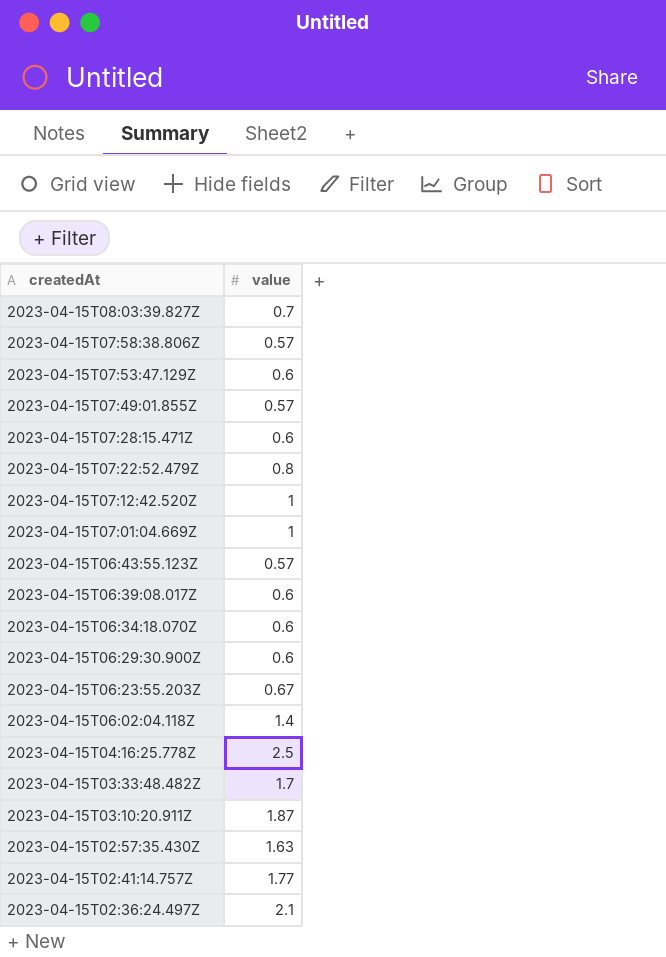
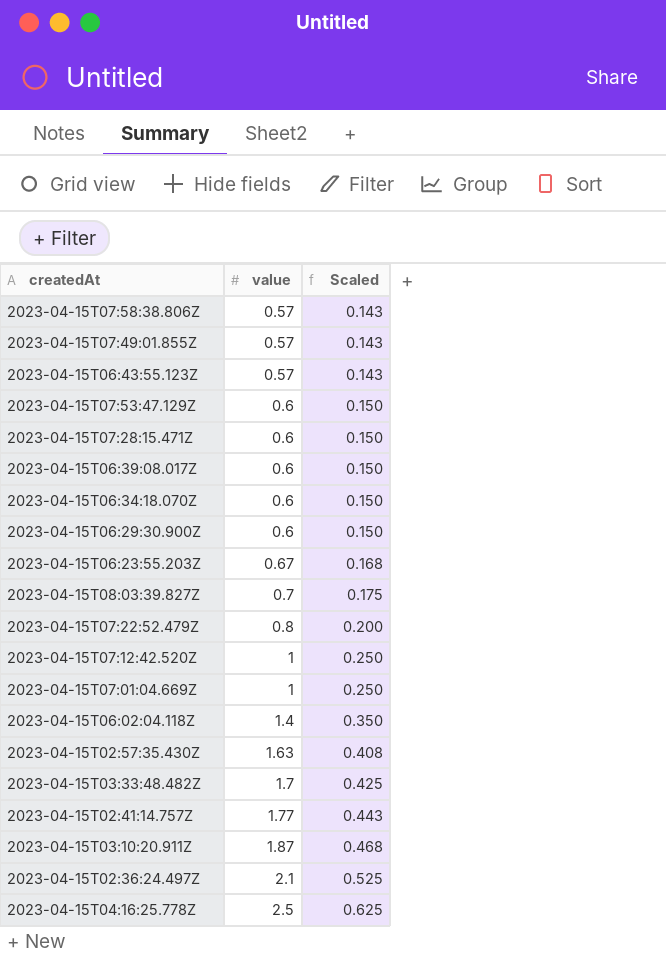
row order: createdAt descending -> value ascending
column Scaled | formula: none -> [value] * 0.25

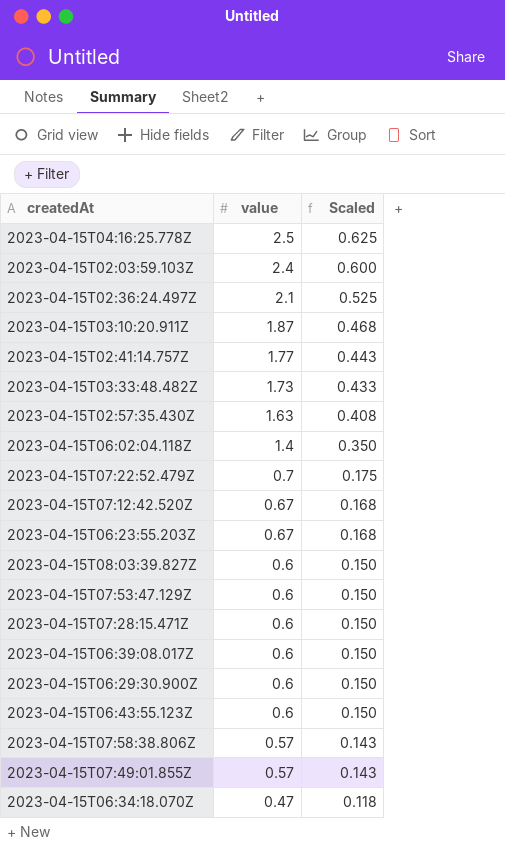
row order: value ascending -> value descending
row 2023-04-15T07:01:04.669Z: 1 | 0.250 -> none
row 2023-04-15T02:03:59.103Z: none -> 2.4 | 0.600
2023-04-15T03:33:48.482Z | value: 1.7 -> 1.73
2023-04-15T03:33:48.482Z | Scaled: 0.425 -> 0.433
2023-04-15T07:22:52.479Z | value: 0.8 -> 0.7
2023-04-15T07:22:52.479Z | Scaled: 0.200 -> 0.175
2023-04-15T07:12:42.520Z | value: 1 -> 0.67
2023-04-15T07:12:42.520Z | Scaled: 0.250 -> 0.168
2023-04-15T08:03:39.827Z | value: 0.7 -> 0.6
2023-04-15T08:03:39.827Z | Scaled: 0.175 -> 0.150
2023-04-15T06:43:55.123Z | value: 0.57 -> 0.6
2023-04-15T06:43:55.123Z | Scaled: 0.143 -> 0.150
2023-04-15T06:34:18.070Z | value: 0.6 -> 0.47
2023-04-15T06:34:18.070Z | Scaled: 0.150 -> 0.118

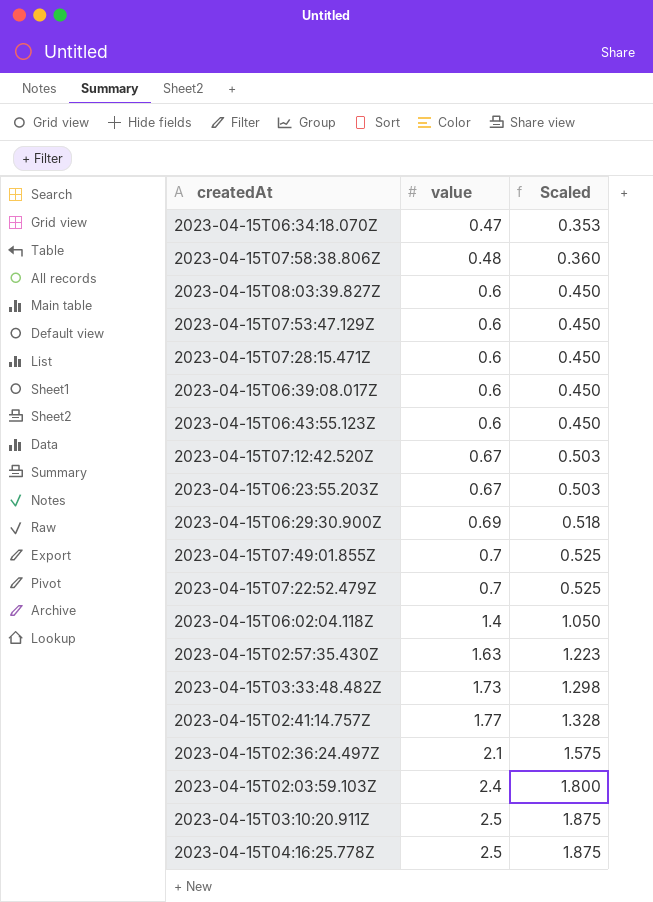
row order: value descending -> value ascending
column Scaled | formula: [value] * 0.25 -> [value] * 0.75
2023-04-15T07:58:38.806Z | value: 0.57 -> 0.48
2023-04-15T06:29:30.900Z | value: 0.6 -> 0.69
2023-04-15T07:49:01.855Z | value: 0.57 -> 0.7
2023-04-15T03:10:20.911Z | value: 1.87 -> 2.5

